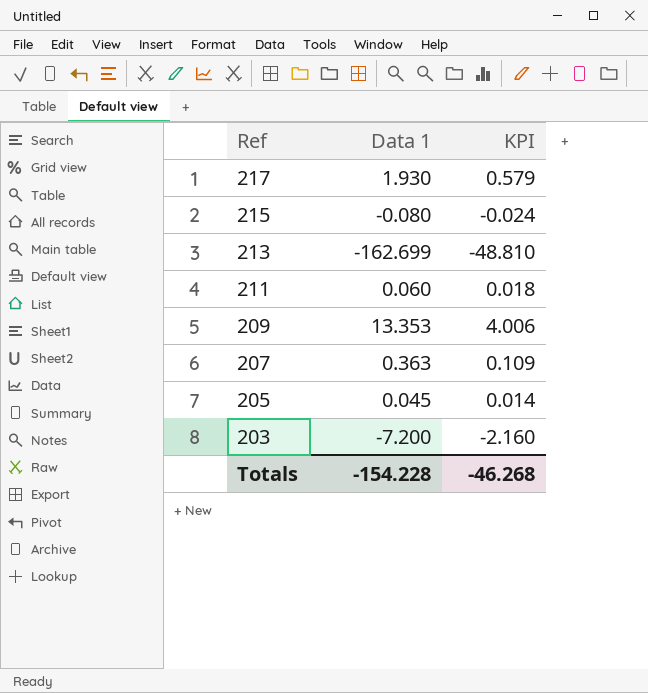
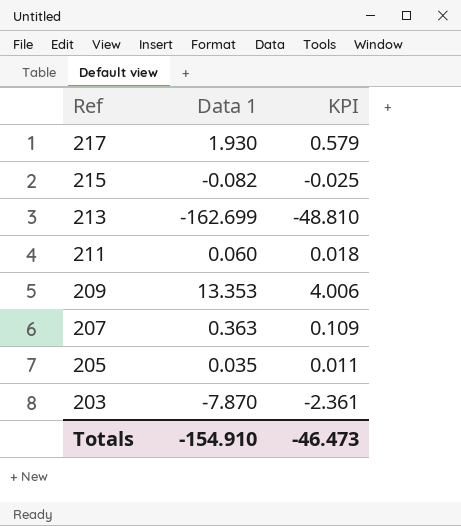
215 | Data 1: -0.080 -> -0.082
215 | KPI: -0.024 -> -0.025
205 | Data 1: 0.045 -> 0.035
205 | KPI: 0.014 -> 0.011
203 | Data 1: -7.200 -> -7.870
203 | KPI: -2.160 -> -2.361
Totals | Data 1: -154.228 -> -154.910
Totals | KPI: -46.268 -> -46.473

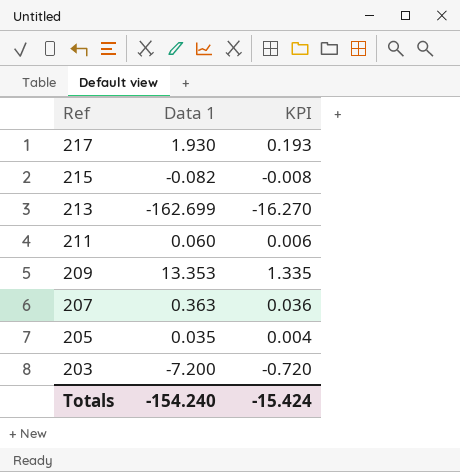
column KPI | formula: [Data 1] * 0.3 -> [Data 1] * 0.1
203 | Data 1: -7.870 -> -7.200
Totals | Data 1: -154.910 -> -154.240
Totals | KPI: -46.473 -> -15.424

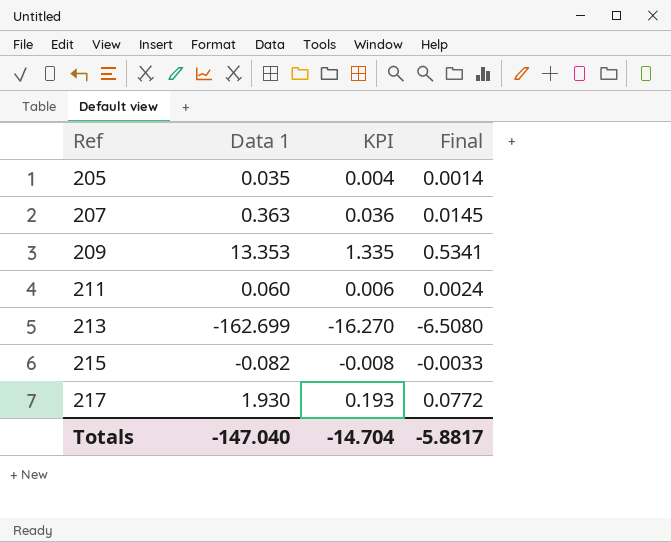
row order: Ref descending -> Ref ascending
column Final | formula: none -> [Data 1] * 0.04
row 203: -7.200 | -0.720 -> none
Totals | Data 1: -154.240 -> -147.040
Totals | KPI: -15.424 -> -14.704

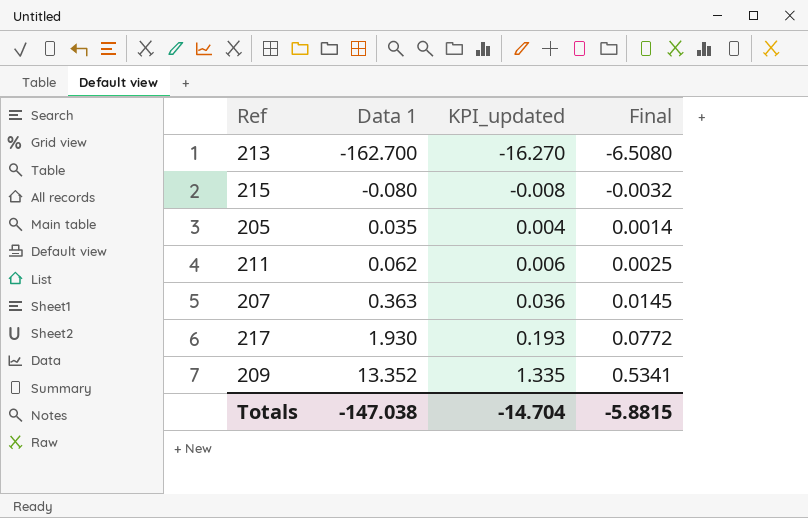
row order: Ref ascending -> Data 1 ascending
column name: KPI -> KPI_updated
213 | Data 1: -162.699 -> -162.700
215 | Data 1: -0.082 -> -0.080
215 | Final: -0.0033 -> -0.0032
211 | Data 1: 0.060 -> 0.062
211 | Final: 0.0024 -> 0.0025
209 | Data 1: 13.353 -> 13.352
Totals | Data 1: -147.040 -> -147.038
Totals | Final: -5.8817 -> -5.8815

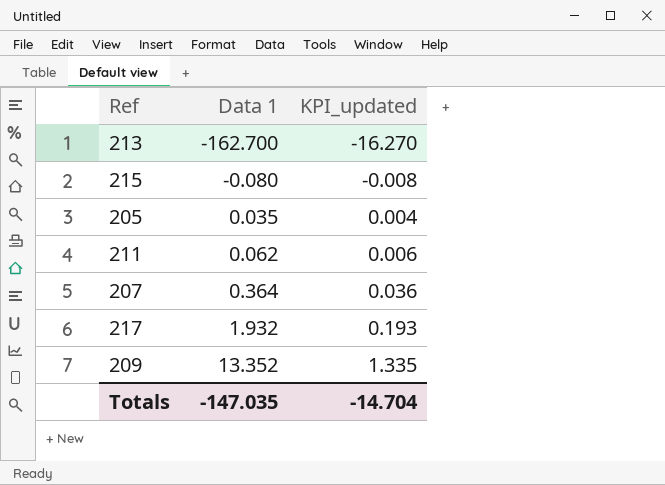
column Final | formula: [Data 1] * 0.04 -> none
207 | Data 1: 0.363 -> 0.364
217 | Data 1: 1.930 -> 1.932
Totals | Data 1: -147.038 -> -147.035

